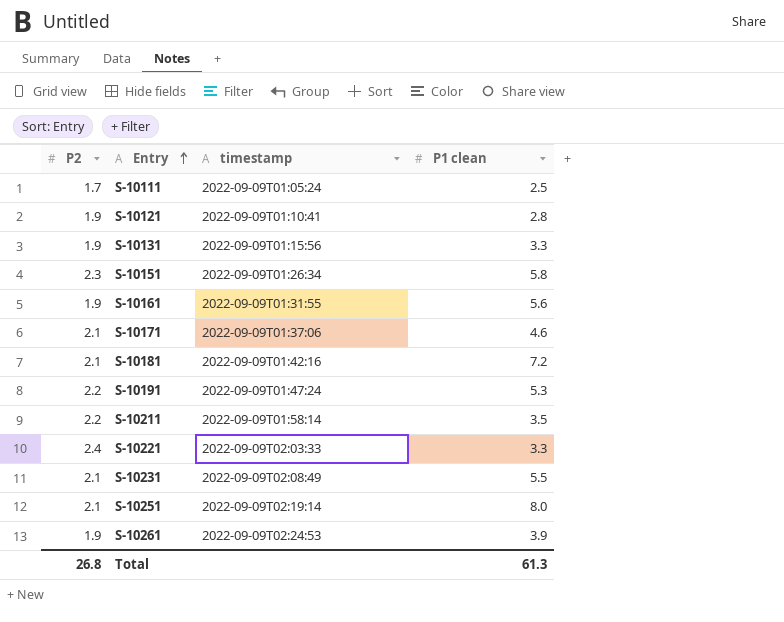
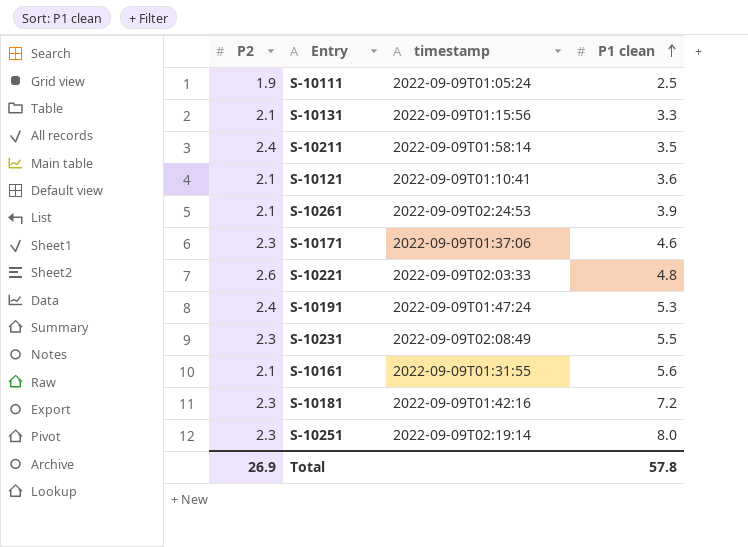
row order: Entry ascending -> P1 clean ascending
row S-10151: 2.3 | 2022-09-09T01:26:34 | 5.8 -> none
S-10111 | P2: 1.7 -> 1.9
S-10131 | P2: 1.9 -> 2.1
S-10211 | P2: 2.2 -> 2.4
S-10121 | P2: 1.9 -> 2.1
S-10121 | P1 clean: 2.8 -> 3.6
S-10261 | P2: 1.9 -> 2.1
S-10171 | P2: 2.1 -> 2.3
S-10221 | P2: 2.4 -> 2.6
S-10221 | P1 clean: 3.3 -> 4.8
S-10191 | P2: 2.2 -> 2.4
S-10231 | P2: 2.1 -> 2.3
S-10161 | P2: 1.9 -> 2.1
S-10181 | P2: 2.1 -> 2.3
S-10251 | P2: 2.1 -> 2.3
Total | P2: 26.8 -> 26.9
Total | P1 clean: 61.3 -> 57.8

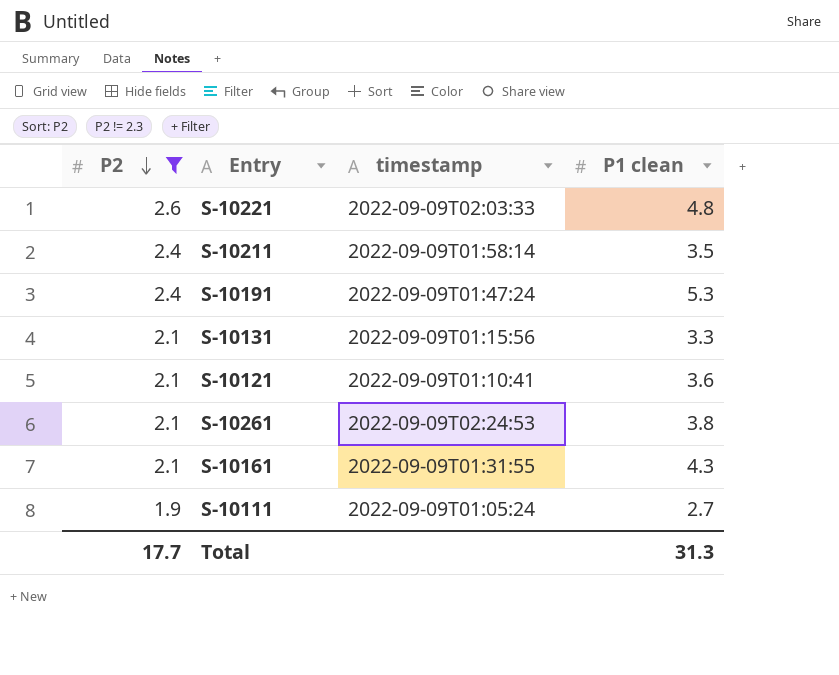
filter: none -> P2 != 2.3
row order: P1 clean ascending -> P2 descending
S-10261 | P1 clean: 3.9 -> 3.8
S-10161 | P1 clean: 5.6 -> 4.3
S-10111 | P1 clean: 2.5 -> 2.7
Total | P2: 26.9 -> 17.7
Total | P1 clean: 57.8 -> 31.3

